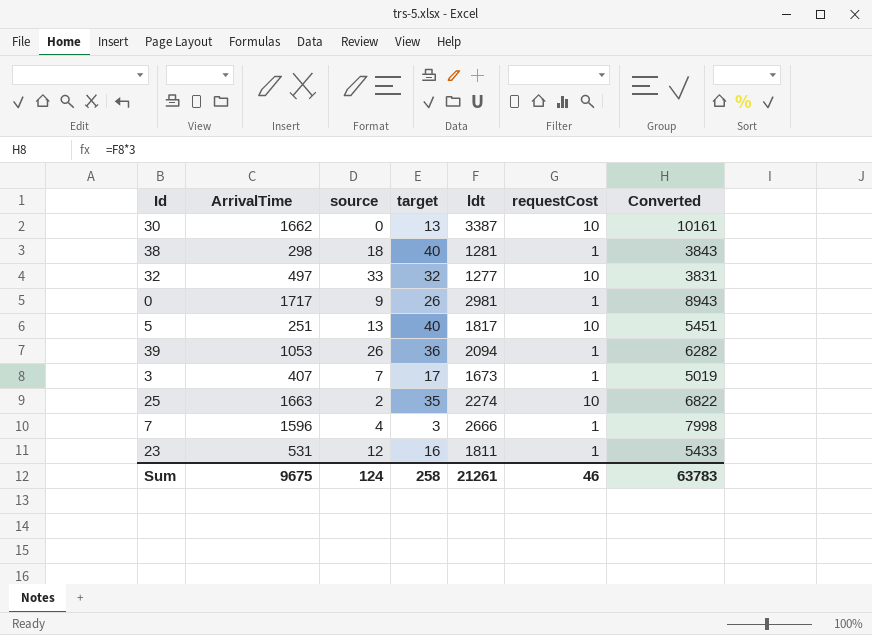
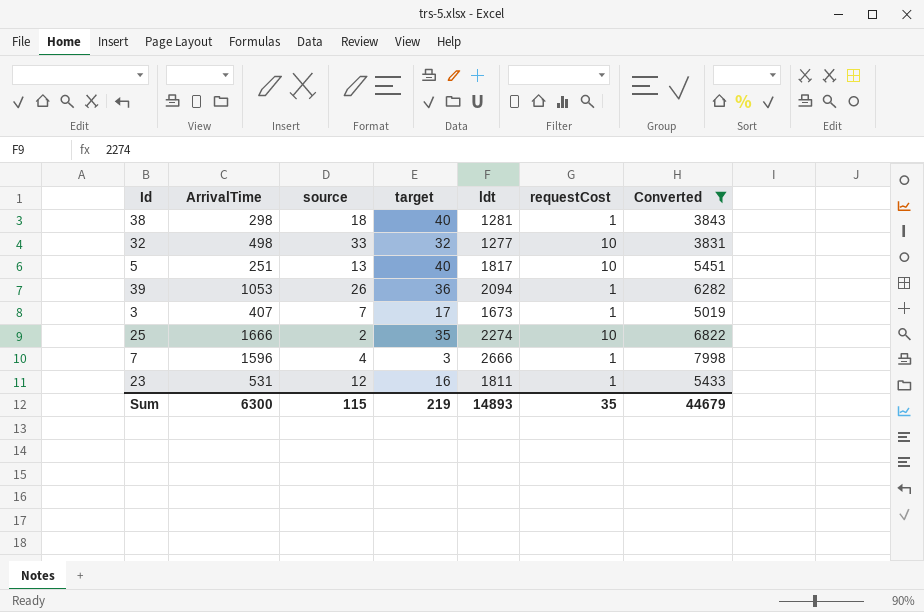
filter: none -> Converted <= 7998
32 | ArrivalTime: 497 -> 498
25 | ArrivalTime: 1663 -> 1666
Sum | ArrivalTime: 9675 -> 6300
Sum | source: 124 -> 115
Sum | target: 258 -> 219
Sum | ldt: 21261 -> 14893
Sum | requestCost: 46 -> 35
Sum | Converted: 63783 -> 44679

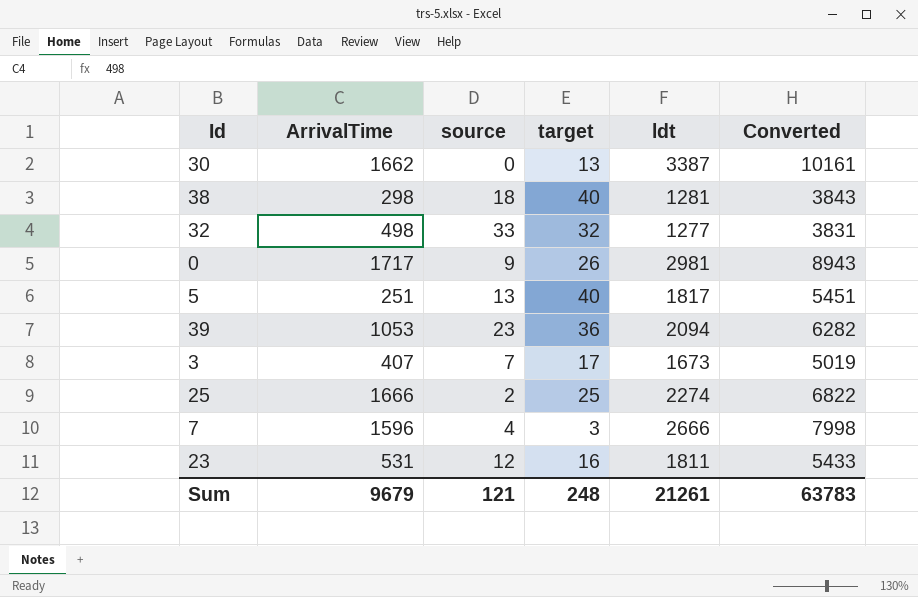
filter: Converted <= 7998 -> none
column requestCost | position: 6 -> none
39 | source: 26 -> 23
25 | target: 35 -> 25
Sum | ArrivalTime: 6300 -> 9679
Sum | source: 115 -> 121
Sum | target: 219 -> 248
Sum | ldt: 14893 -> 21261
Sum | Converted: 44679 -> 63783

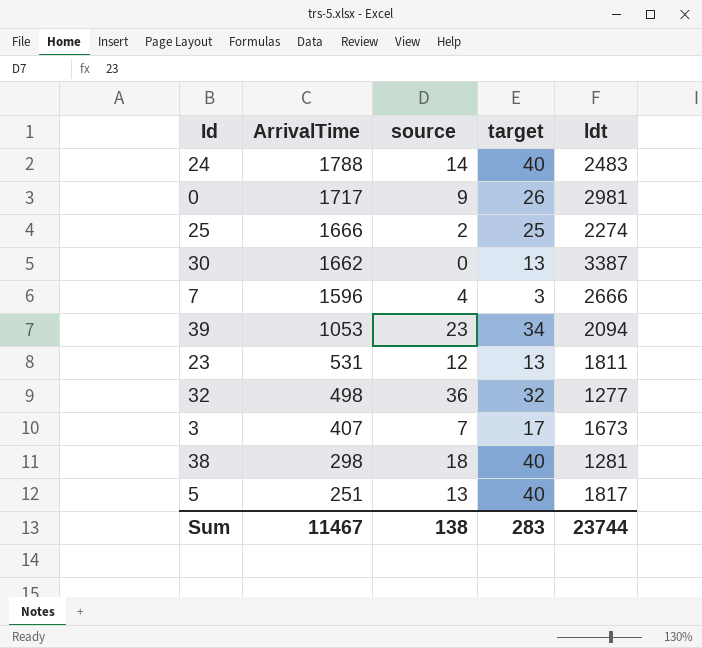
row order: none -> ArrivalTime descending
column Converted | formula: [ldt] * 3 -> none
row 24: none -> 1788 | 14 | 40 | 2483
39 | target: 36 -> 34
23 | target: 16 -> 13
32 | source: 33 -> 36
Sum | ArrivalTime: 9679 -> 11467
Sum | source: 121 -> 138
Sum | target: 248 -> 283
Sum | ldt: 21261 -> 23744

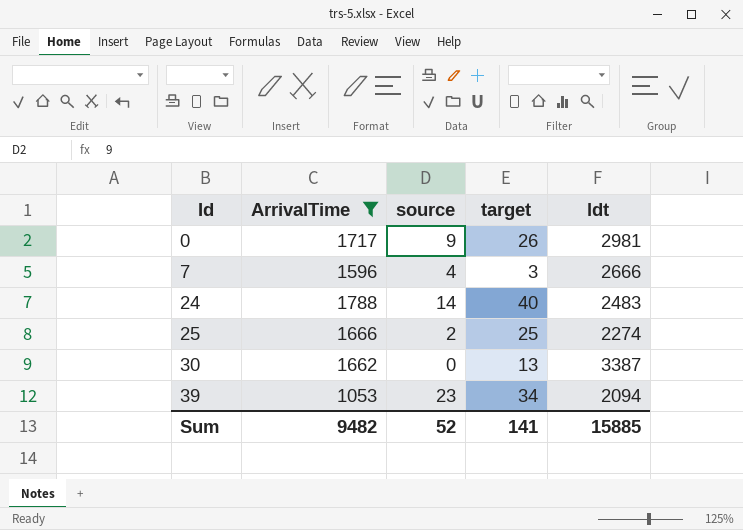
filter: none -> ArrivalTime >= 1053
row order: ArrivalTime descending -> Id ascending
Sum | ArrivalTime: 11467 -> 9482
Sum | source: 138 -> 52
Sum | target: 283 -> 141
Sum | ldt: 23744 -> 15885

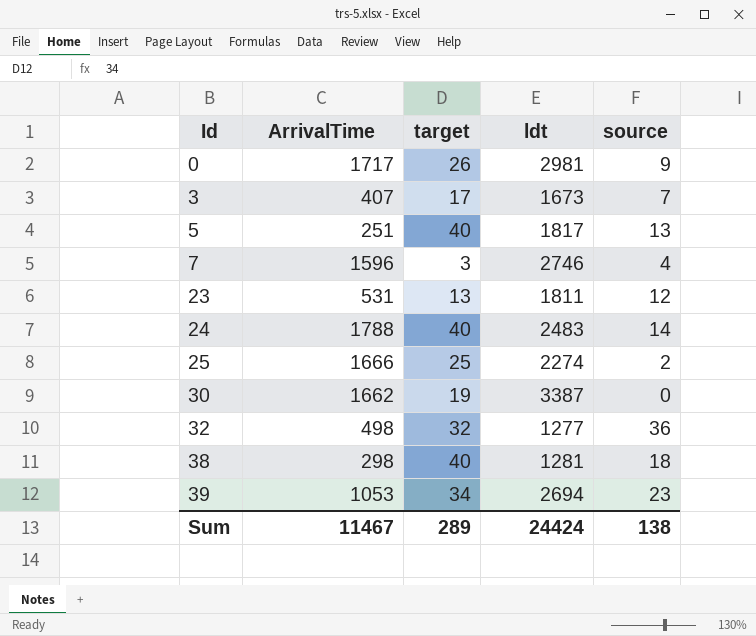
filter: ArrivalTime >= 1053 -> none
column source | position: 3 -> 5
7 | ldt: 2666 -> 2746
30 | target: 13 -> 19
39 | ldt: 2094 -> 2694
Sum | ArrivalTime: 9482 -> 11467
Sum | target: 141 -> 289
Sum | ldt: 15885 -> 24424
Sum | source: 52 -> 138

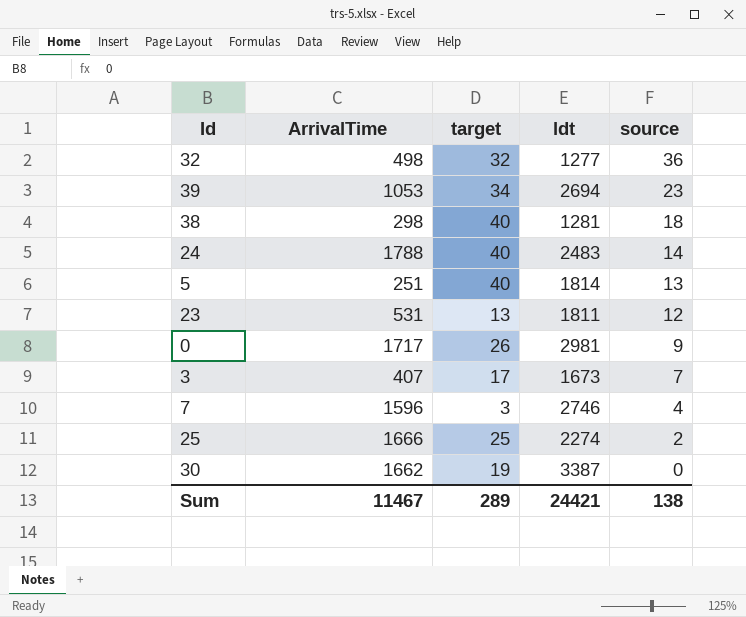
row order: Id ascending -> source descending
5 | ldt: 1817 -> 1814
Sum | ldt: 24424 -> 24421

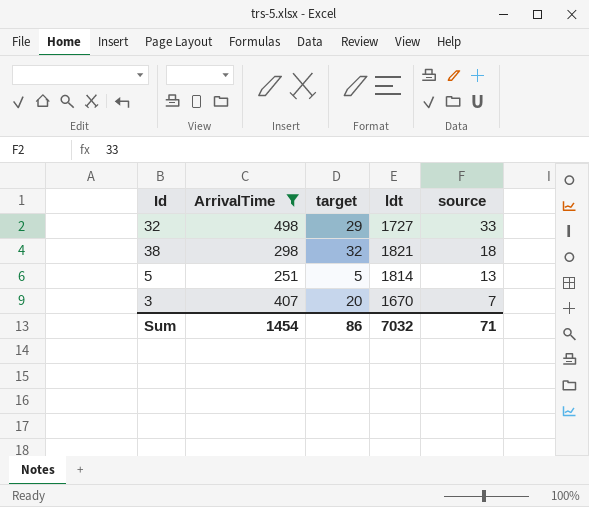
filter: none -> ArrivalTime <= 498
32 | target: 32 -> 29
32 | ldt: 1277 -> 1727
32 | source: 36 -> 33
38 | target: 40 -> 32
38 | ldt: 1281 -> 1821
5 | target: 40 -> 5
3 | target: 17 -> 20
3 | ldt: 1673 -> 1670
Sum | ArrivalTime: 11467 -> 1454
Sum | target: 289 -> 86
Sum | ldt: 24421 -> 7032
Sum | source: 138 -> 71

